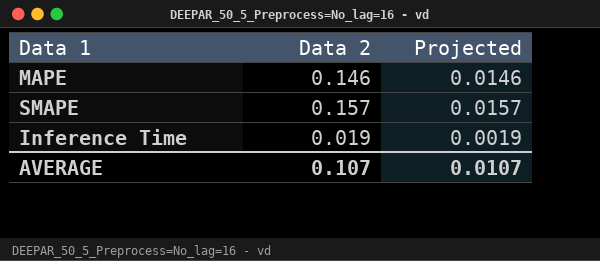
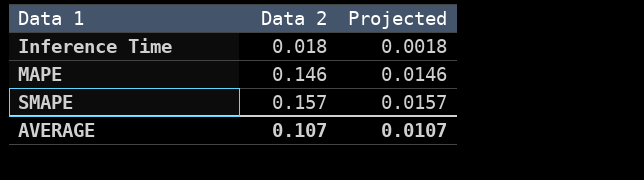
row order: none -> Data 1 ascending
Inference Time | Data 2: 0.019 -> 0.018
Inference Time | Projected: 0.0019 -> 0.0018

